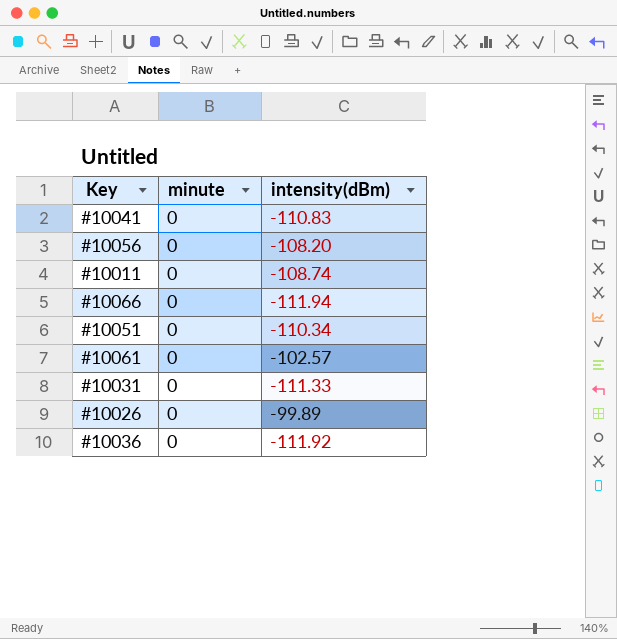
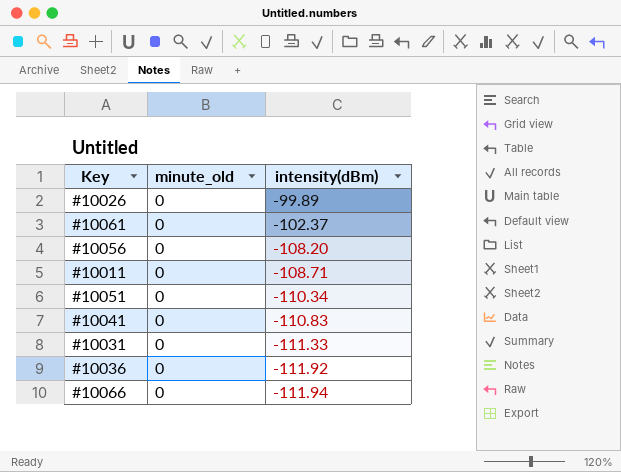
row order: none -> intensity(dBm) descending
column name: minute -> minute_old
#10061 | intensity(dBm): -102.57 -> -102.37
#10011 | intensity(dBm): -108.74 -> -108.71

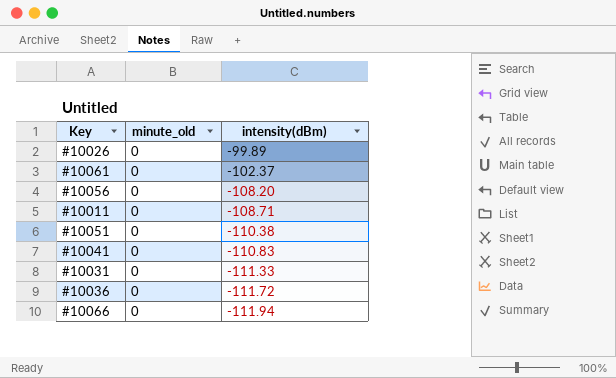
#10051 | intensity(dBm): -110.34 -> -110.38
#10036 | intensity(dBm): -111.92 -> -111.72

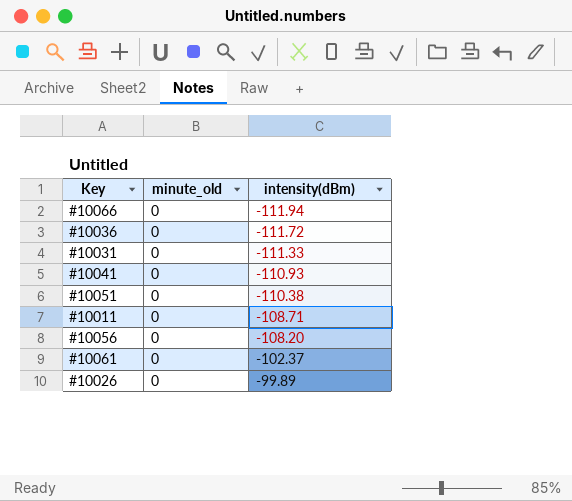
row order: intensity(dBm) descending -> intensity(dBm) ascending
#10041 | intensity(dBm): -110.83 -> -110.93

